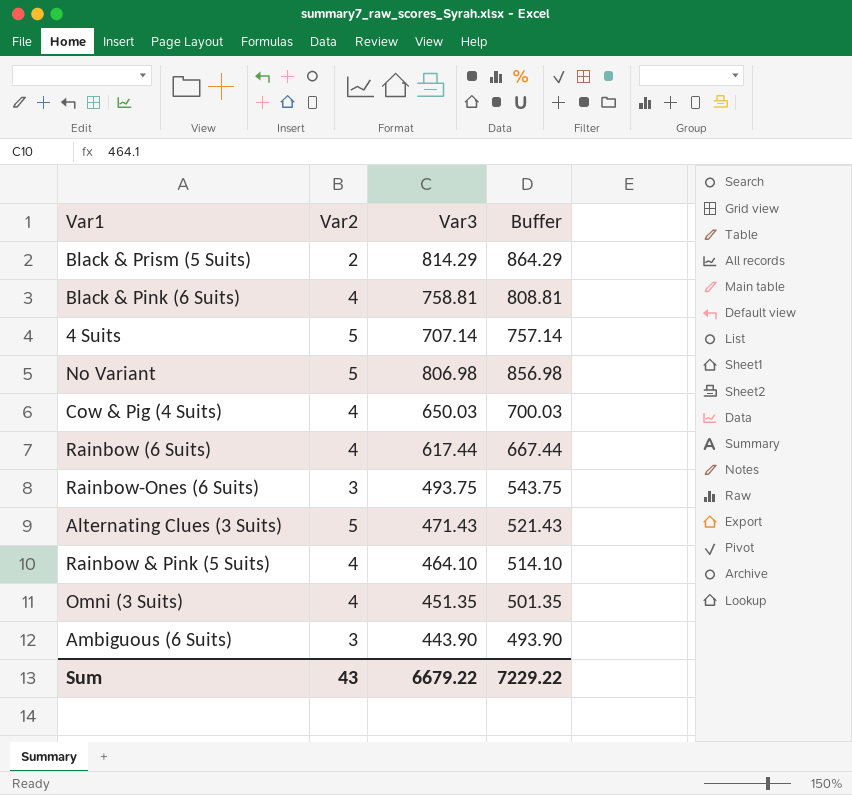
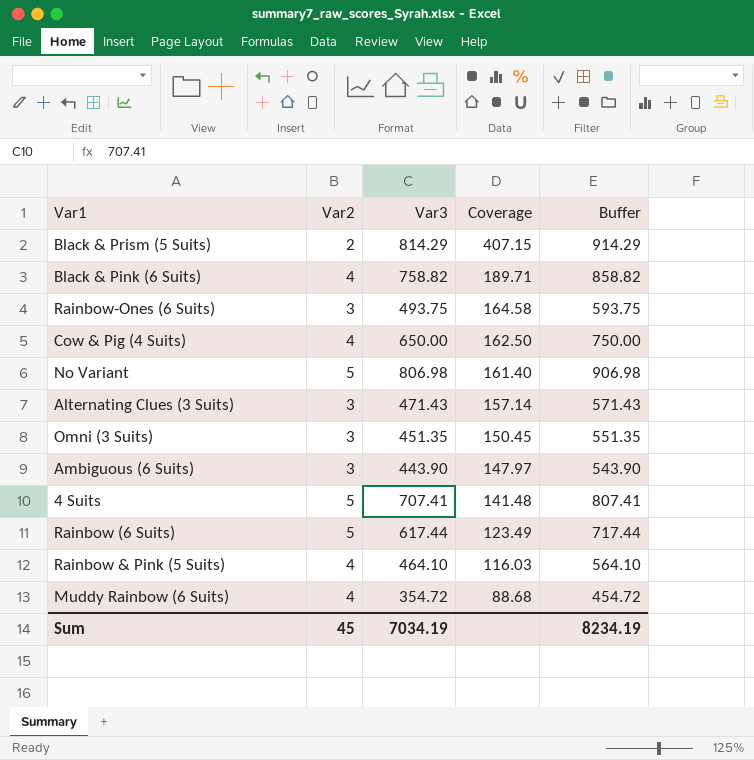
row order: none -> Coverage descending
column Coverage | formula: none -> [Var3] / [Var2]
column Buffer | formula: [Var3] + 50 -> [Var3] + 100
Black & Pink (6 Suits) | Var3: 758.81 -> 758.82
Cow & Pig (4 Suits) | Var3: 650.03 -> 650.00
Alternating Clues (3 Suits) | Var2: 5 -> 3
Omni (3 Suits) | Var2: 4 -> 3
4 Suits | Var3: 707.14 -> 707.41
Rainbow (6 Suits) | Var2: 4 -> 5
row Muddy Rainbow (6 Suits): none -> 4 | 354.72 | 88.68 | 454.72
Sum | Var2: 43 -> 45
Sum | Var3: 6679.22 -> 7034.19
Sum | Buffer: 7229.22 -> 8234.19

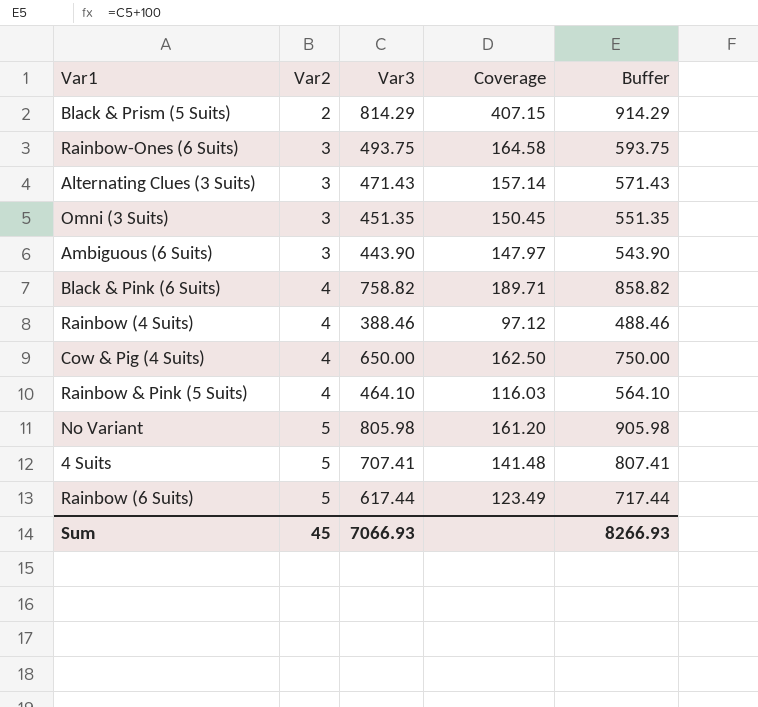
row order: Coverage descending -> Var2 ascending
row Muddy Rainbow (6 Suits): 4 | 354.72 | 88.68 | 454.72 -> none
row Rainbow (4 Suits): none -> 4 | 388.46 | 97.12 | 488.46
No Variant | Var3: 806.98 -> 805.98
No Variant | Coverage: 161.40 -> 161.20
No Variant | Buffer: 906.98 -> 905.98
Sum | Var3: 7034.19 -> 7066.93
Sum | Buffer: 8234.19 -> 8266.93

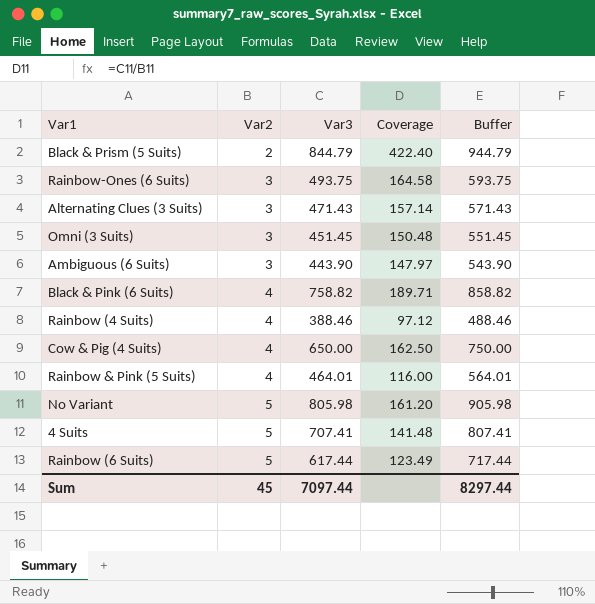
Black & Prism (5 Suits) | Var3: 814.29 -> 844.79
Black & Prism (5 Suits) | Coverage: 407.15 -> 422.40
Black & Prism (5 Suits) | Buffer: 914.29 -> 944.79
Omni (3 Suits) | Var3: 451.35 -> 451.45
Omni (3 Suits) | Coverage: 150.45 -> 150.48
Omni (3 Suits) | Buffer: 551.35 -> 551.45
Rainbow & Pink (5 Suits) | Var3: 464.10 -> 464.01
Rainbow & Pink (5 Suits) | Coverage: 116.03 -> 116.00
Rainbow & Pink (5 Suits) | Buffer: 564.10 -> 564.01
Sum | Var3: 7066.93 -> 7097.44
Sum | Buffer: 8266.93 -> 8297.44

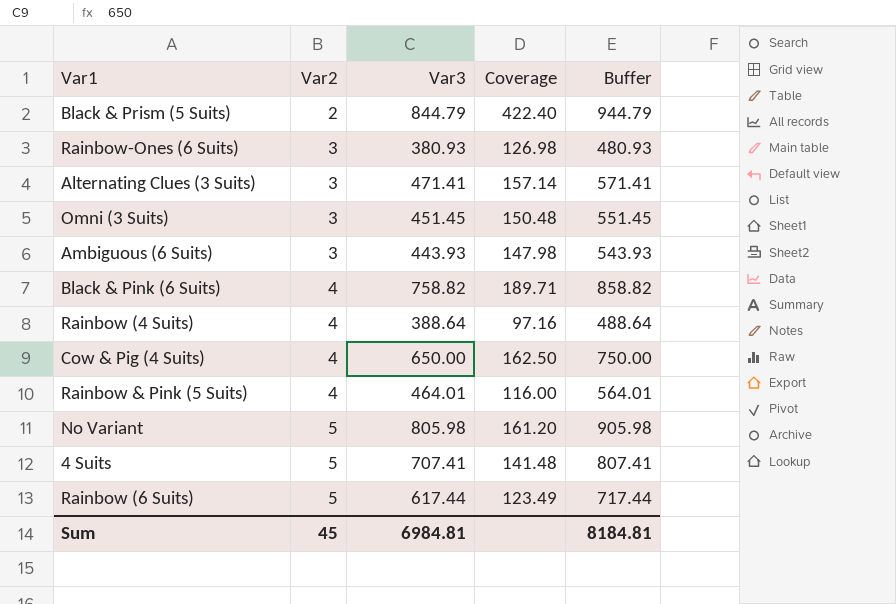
Rainbow-Ones (6 Suits) | Var3: 493.75 -> 380.93
Rainbow-Ones (6 Suits) | Coverage: 164.58 -> 126.98
Rainbow-Ones (6 Suits) | Buffer: 593.75 -> 480.93
Alternating Clues (3 Suits) | Var3: 471.43 -> 471.41
Alternating Clues (3 Suits) | Buffer: 571.43 -> 571.41
Ambiguous (6 Suits) | Var3: 443.90 -> 443.93
Ambiguous (6 Suits) | Coverage: 147.97 -> 147.98
Ambiguous (6 Suits) | Buffer: 543.90 -> 543.93
Rainbow (4 Suits) | Var3: 388.46 -> 388.64
Rainbow (4 Suits) | Coverage: 97.12 -> 97.16
Rainbow (4 Suits) | Buffer: 488.46 -> 488.64
Sum | Var3: 7097.44 -> 6984.81
Sum | Buffer: 8297.44 -> 8184.81

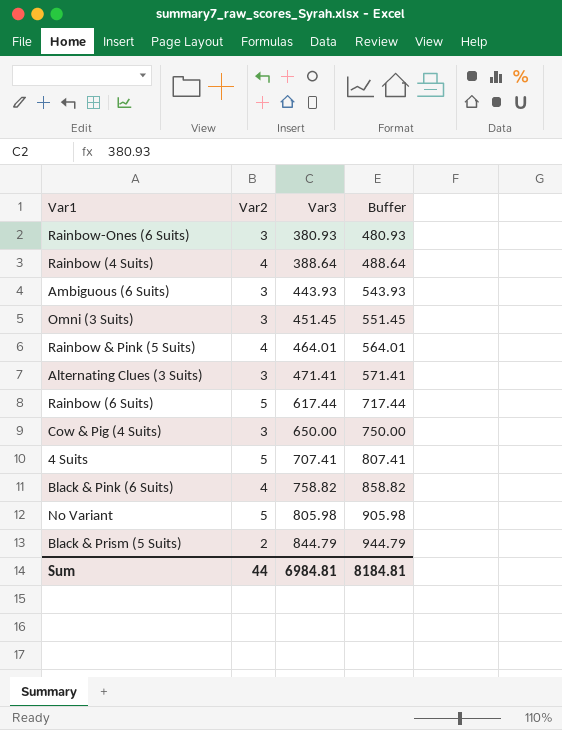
row order: Var2 ascending -> Var3 ascending
column Coverage | formula: [Var3] / [Var2] -> none
Cow & Pig (4 Suits) | Var2: 4 -> 3
Sum | Var2: 45 -> 44

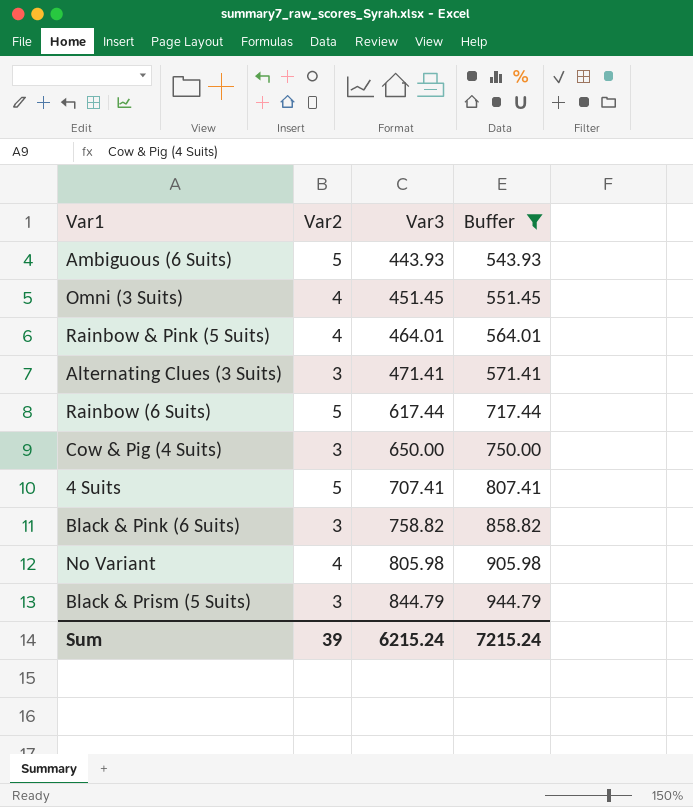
filter: none -> Buffer >= 543.93
Ambiguous (6 Suits) | Var2: 3 -> 5
Omni (3 Suits) | Var2: 3 -> 4
Black & Pink (6 Suits) | Var2: 4 -> 3
No Variant | Var2: 5 -> 4
Black & Prism (5 Suits) | Var2: 2 -> 3
Sum | Var2: 44 -> 39
Sum | Var3: 6984.81 -> 6215.24
Sum | Buffer: 8184.81 -> 7215.24

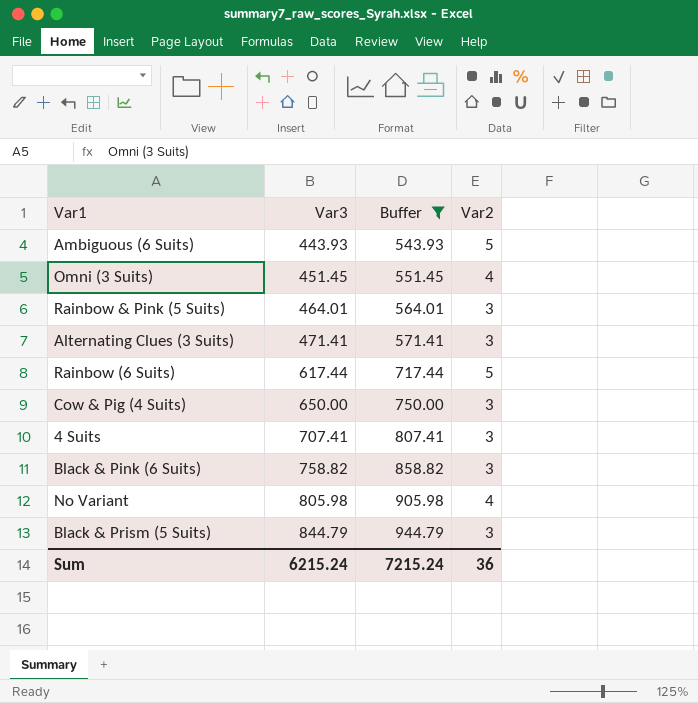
column Var2 | position: 2 -> 4
Rainbow & Pink (5 Suits) | Var2: 4 -> 3
4 Suits | Var2: 5 -> 3
Sum | Var2: 39 -> 36

